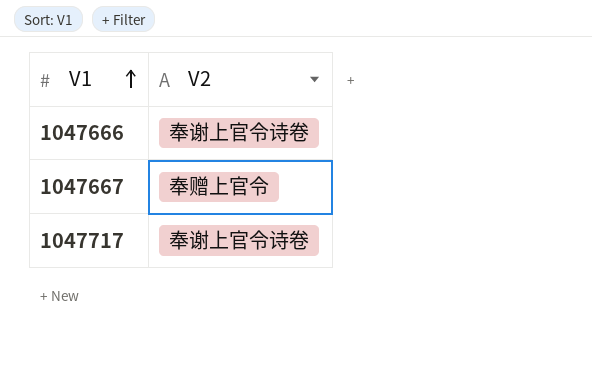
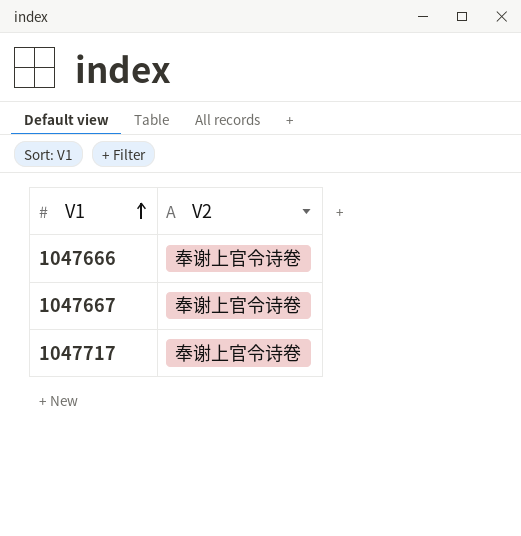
1047667 | V2: 奉赠上官令 -> 奉谢上官令诗卷

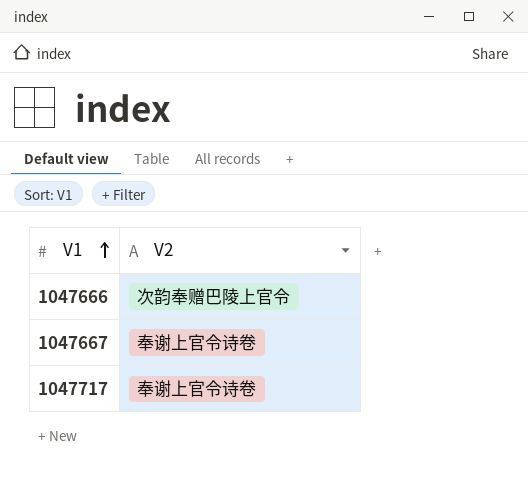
1047666 | V2: 奉谢上官令诗卷 -> 次韵奉赠巴陵上官令

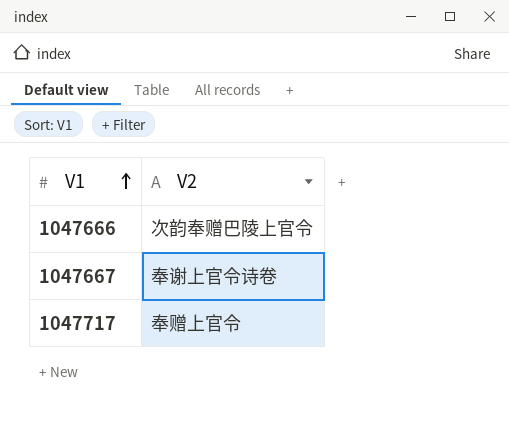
1047717 | V2: 奉谢上官令诗卷 -> 奉赠上官令

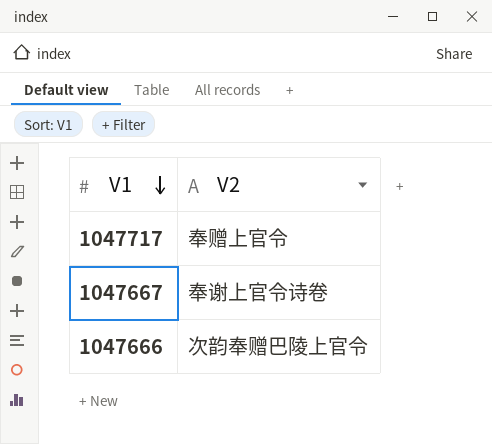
row order: V1 ascending -> V1 descending

